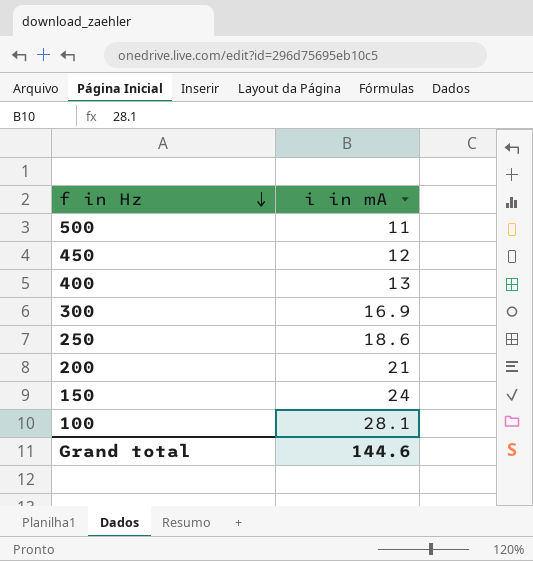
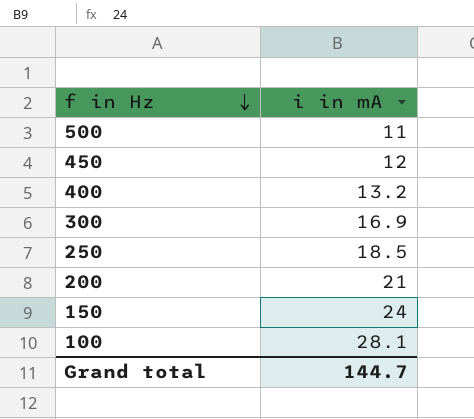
400 | i in mA: 13 -> 13.2
250 | i in mA: 18.6 -> 18.5
Grand total | i in mA: 144.6 -> 144.7

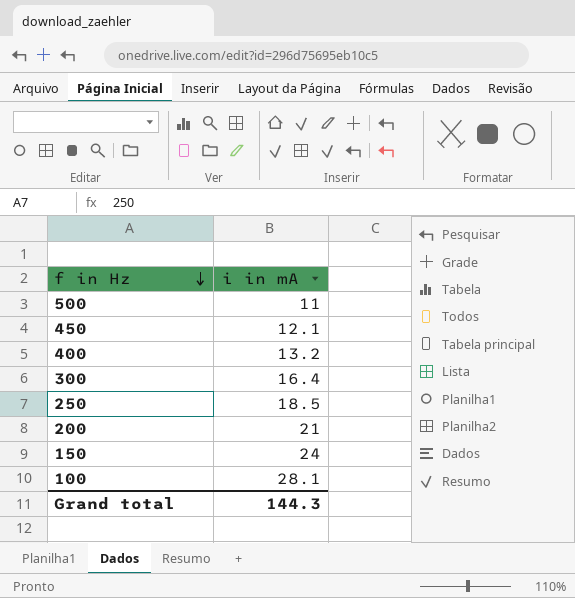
450 | i in mA: 12 -> 12.1
300 | i in mA: 16.9 -> 16.4
Grand total | i in mA: 144.7 -> 144.3

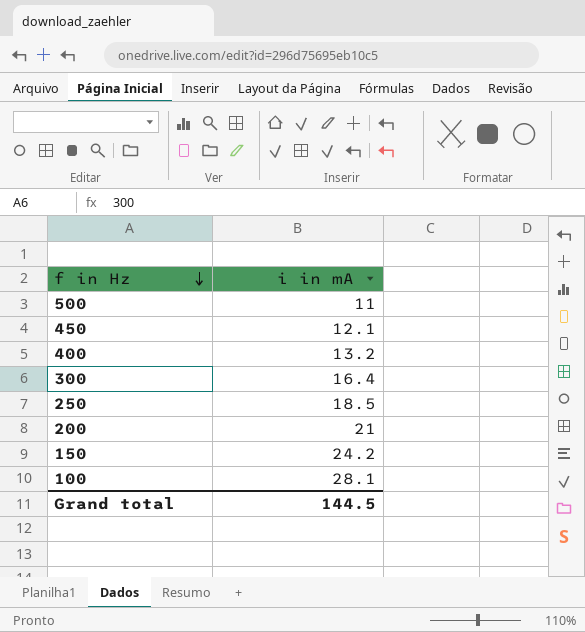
150 | i in mA: 24 -> 24.2
Grand total | i in mA: 144.3 -> 144.5

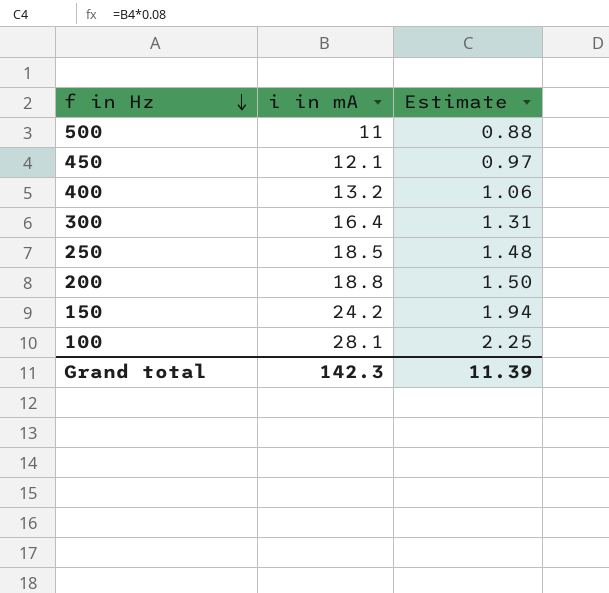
column Estimate | formula: none -> [i in mA] * 0.08
200 | i in mA: 21 -> 18.8
Grand total | i in mA: 144.5 -> 142.3

